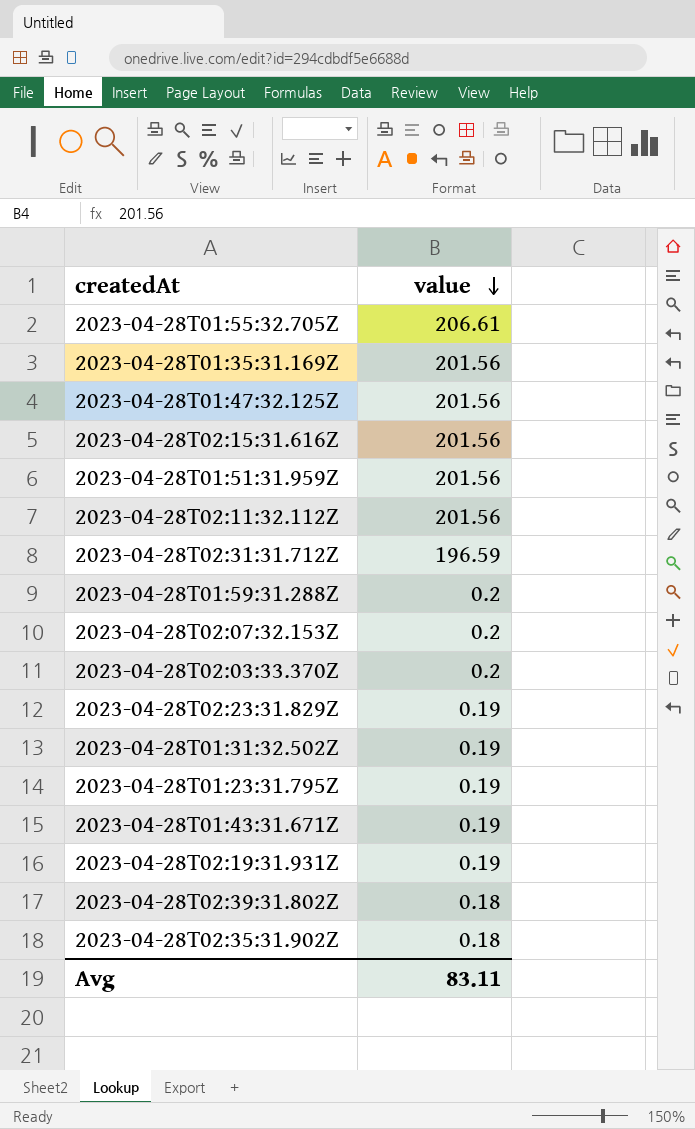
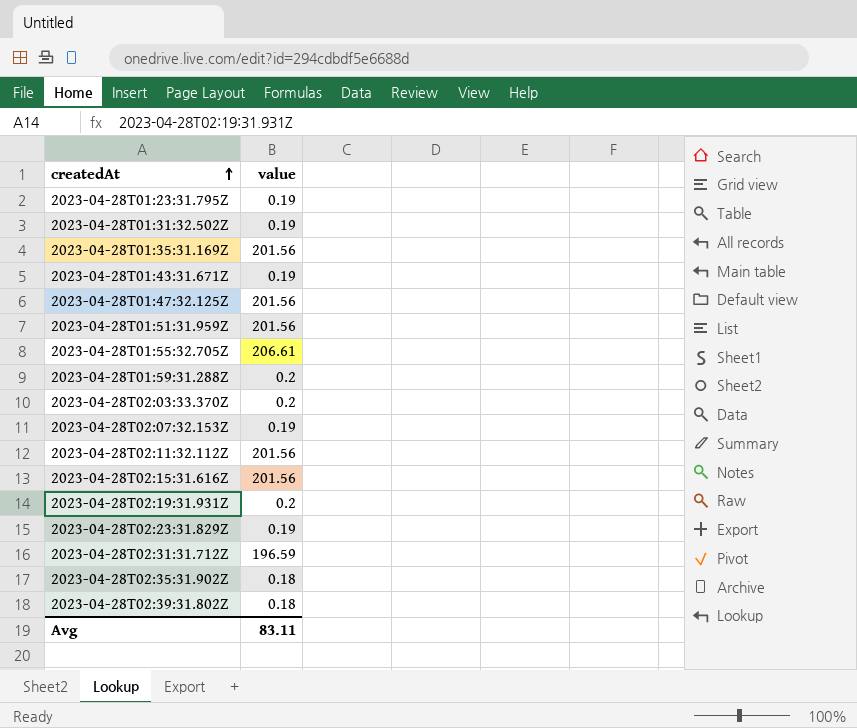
row order: value descending -> createdAt ascending
2023-04-28T02:07:32.153Z | value: 0.2 -> 0.19
2023-04-28T02:19:31.931Z | value: 0.19 -> 0.2

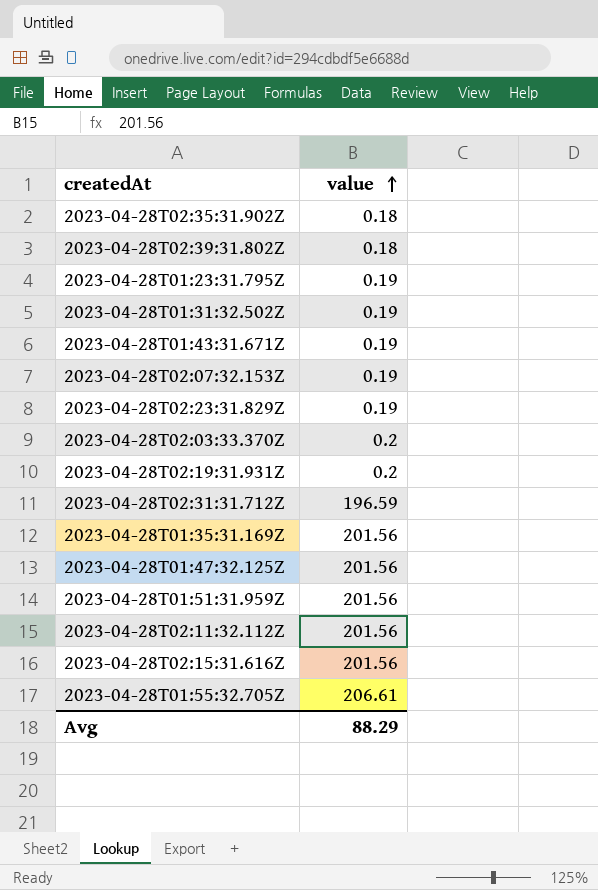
row order: createdAt ascending -> value ascending
row 2023-04-28T01:59:31.288Z: 0.2 -> none
Avg | value: 83.11 -> 88.29

